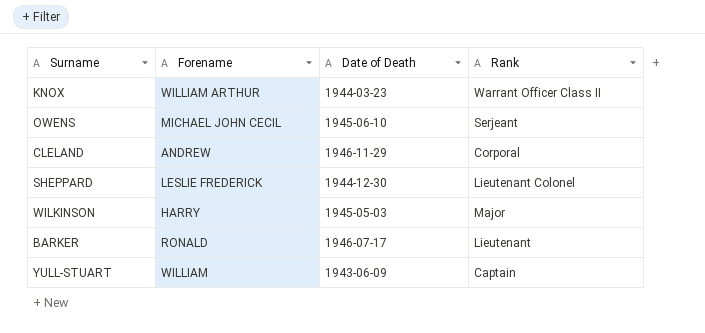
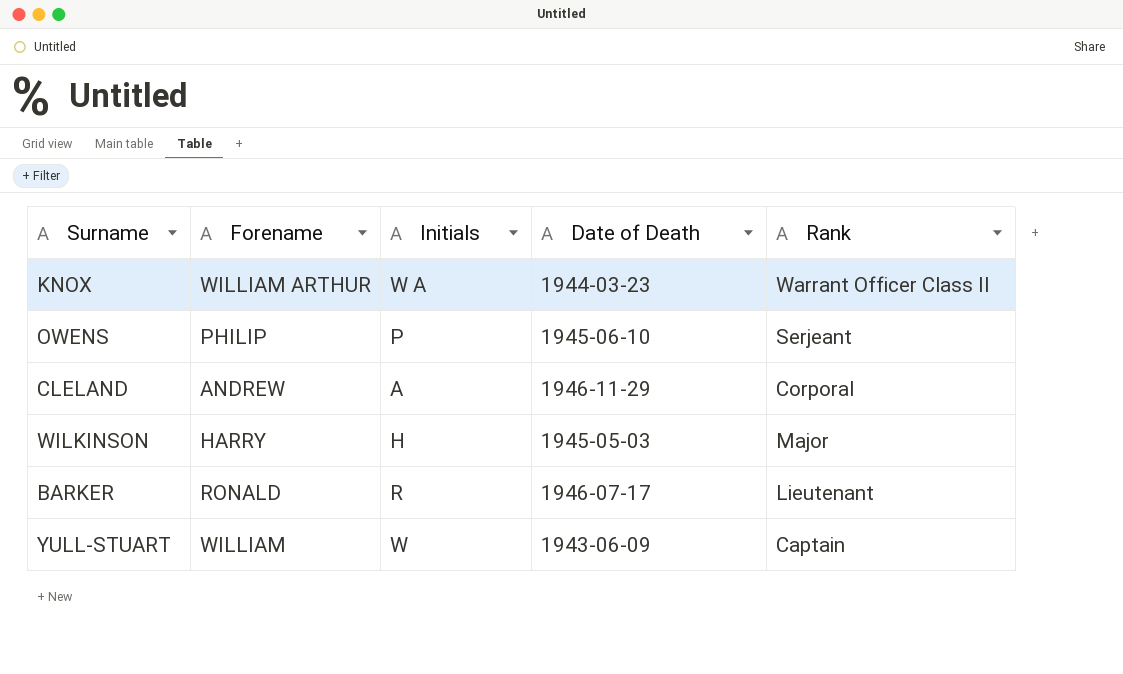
column Initials | position: none -> 3
row SHEPPARD: LESLIE FREDERICK | 1944-12-30 | Lieutenant Colonel -> none
OWENS | Forename: MICHAEL JOHN CECIL -> PHILIP

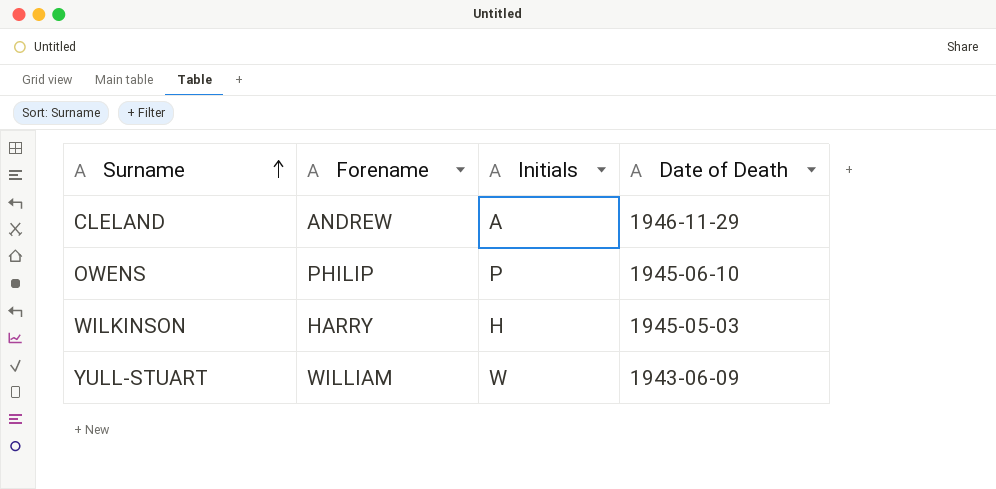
row order: none -> Surname ascending
column Rank | position: 5 -> none
row KNOX: WILLIAM ARTHUR | W A | 1944-03-23 | Warrant Officer Class II -> none
row BARKER: RONALD | R | 1946-07-17 | Lieutenant -> none

